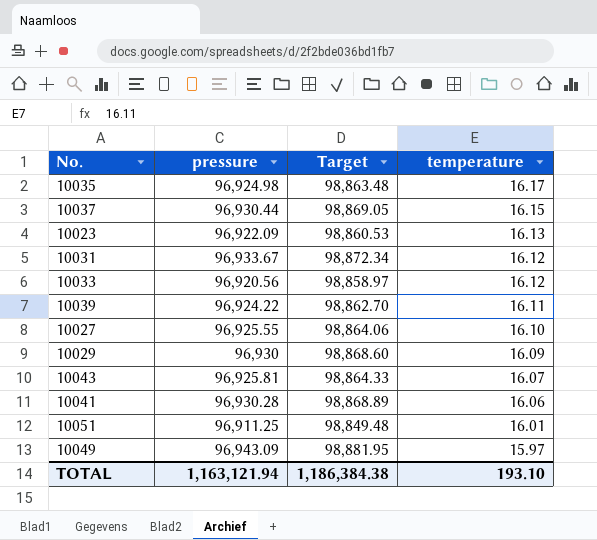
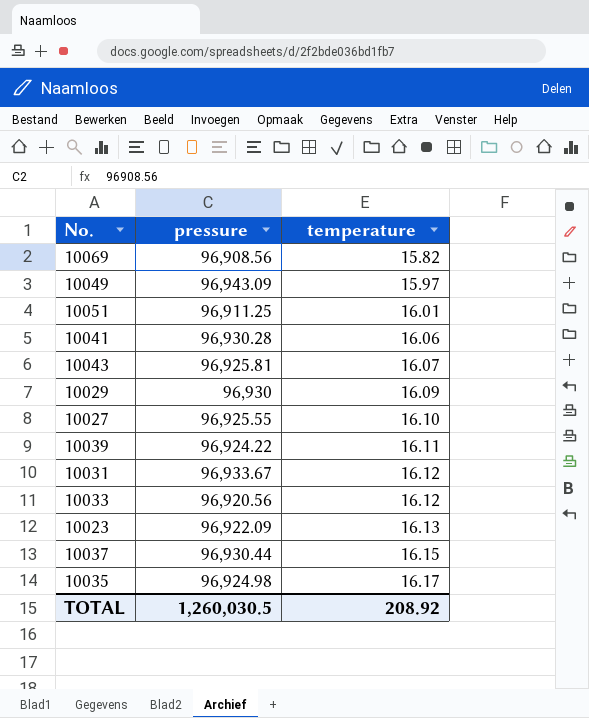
row order: temperature descending -> temperature ascending
column Target | formula: [pressure] * 1.02 -> none
row 10069: none -> 96,908.56 | 15.82
TOTAL | pressure: 1,163,121.94 -> 1,260,030.5
TOTAL | temperature: 193.10 -> 208.92

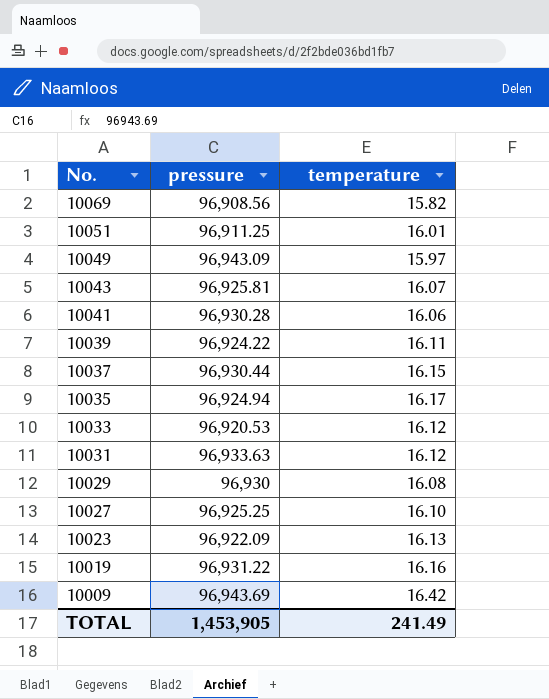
row order: temperature ascending -> No. descending
10035 | pressure: 96,924.98 -> 96,924.94
10033 | pressure: 96,920.56 -> 96,920.53
10031 | pressure: 96,933.67 -> 96,933.63
10029 | temperature: 16.09 -> 16.08
10027 | pressure: 96,925.55 -> 96,925.25
row 10019: none -> 96,931.22 | 16.16
row 10009: none -> 96,943.69 | 16.42
TOTAL | pressure: 1,260,030.5 -> 1,453,905
TOTAL | temperature: 208.92 -> 241.49

